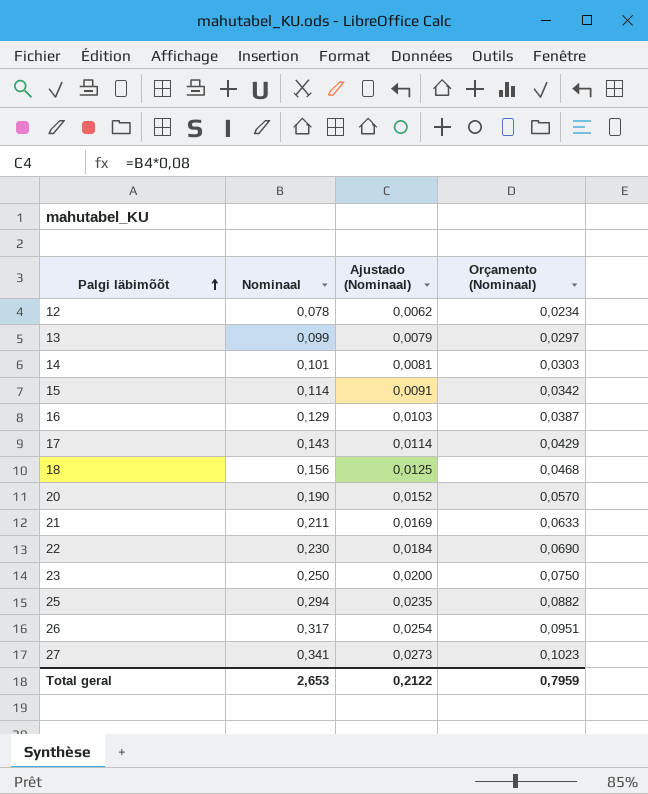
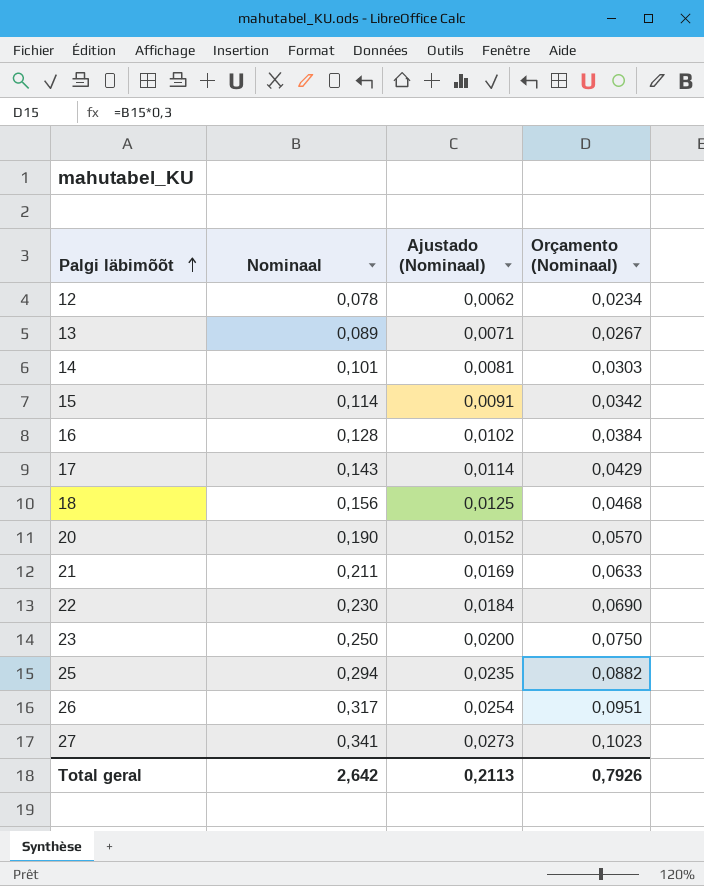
13 | Nominaal: 0,099 -> 0,089
13 | Ajustado (Nominaal): 0,0079 -> 0,0071
13 | Orçamento (Nominaal): 0,0297 -> 0,0267
16 | Nominaal: 0,129 -> 0,128
16 | Ajustado (Nominaal): 0,0103 -> 0,0102
16 | Orçamento (Nominaal): 0,0387 -> 0,0384
Total geral | Nominaal: 2,653 -> 2,642
Total geral | Ajustado (Nominaal): 0,2122 -> 0,2113
Total geral | Orçamento (Nominaal): 0,7959 -> 0,7926

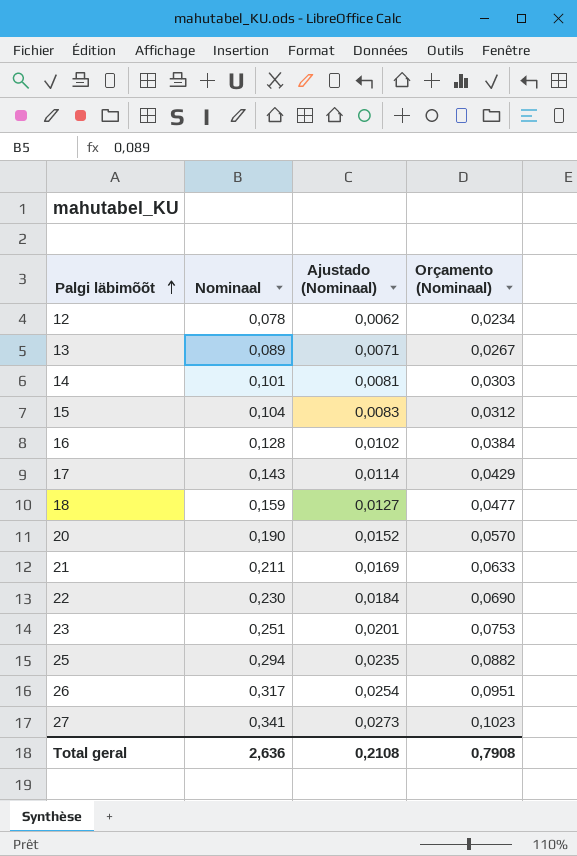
15 | Nominaal: 0,114 -> 0,104
15 | Ajustado (Nominaal): 0,0091 -> 0,0083
15 | Orçamento (Nominaal): 0,0342 -> 0,0312
18 | Nominaal: 0,156 -> 0,159
18 | Ajustado (Nominaal): 0,0125 -> 0,0127
18 | Orçamento (Nominaal): 0,0468 -> 0,0477
23 | Nominaal: 0,250 -> 0,251
23 | Ajustado (Nominaal): 0,0200 -> 0,0201
23 | Orçamento (Nominaal): 0,0750 -> 0,0753
Total geral | Nominaal: 2,642 -> 2,636
Total geral | Ajustado (Nominaal): 0,2113 -> 0,2108
Total geral | Orçamento (Nominaal): 0,7926 -> 0,7908

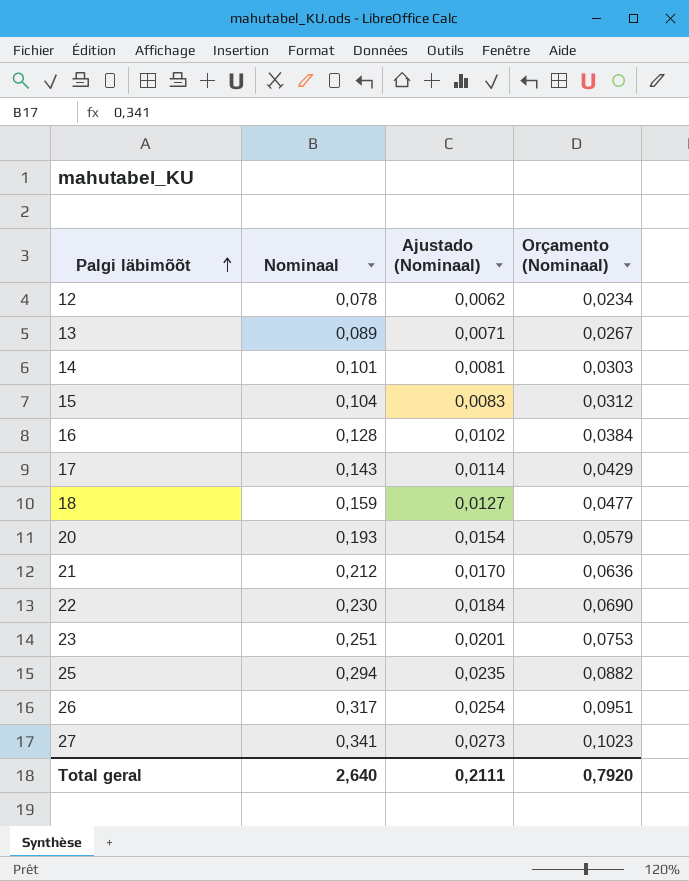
20 | Nominaal: 0,190 -> 0,193
20 | Ajustado (Nominaal): 0,0152 -> 0,0154
20 | Orçamento (Nominaal): 0,0570 -> 0,0579
21 | Nominaal: 0,211 -> 0,212
21 | Ajustado (Nominaal): 0,0169 -> 0,0170
21 | Orçamento (Nominaal): 0,0633 -> 0,0636
Total geral | Nominaal: 2,636 -> 2,640
Total geral | Ajustado (Nominaal): 0,2108 -> 0,2111
Total geral | Orçamento (Nominaal): 0,7908 -> 0,7920

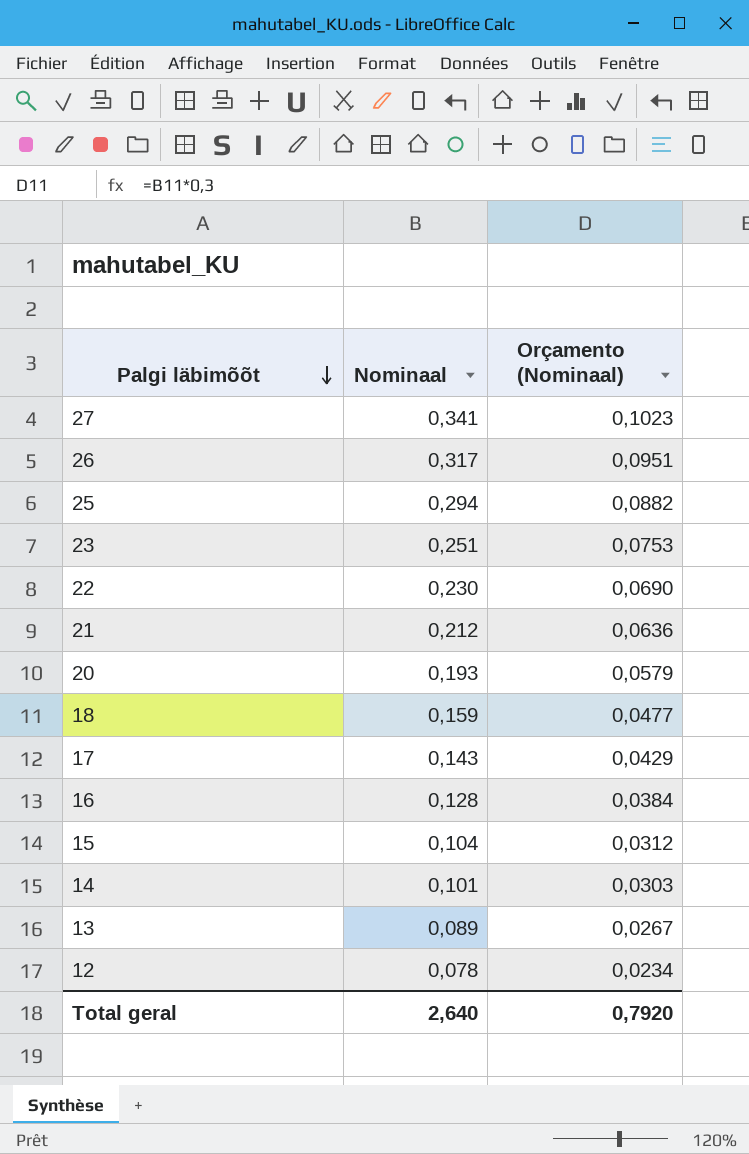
row order: Palgi läbimõõt ascending -> Palgi läbimõõt descending
column Ajustado (Nominaal) | formula: [Nominaal] * 0,08 -> none

